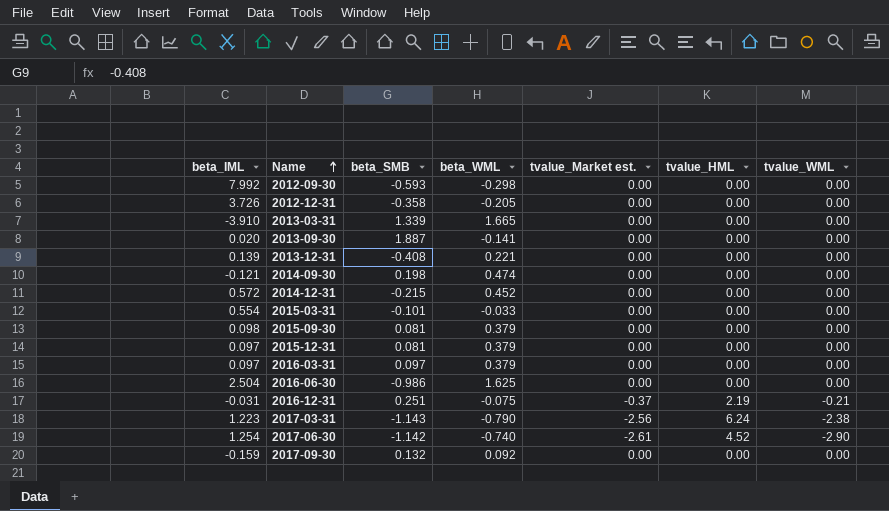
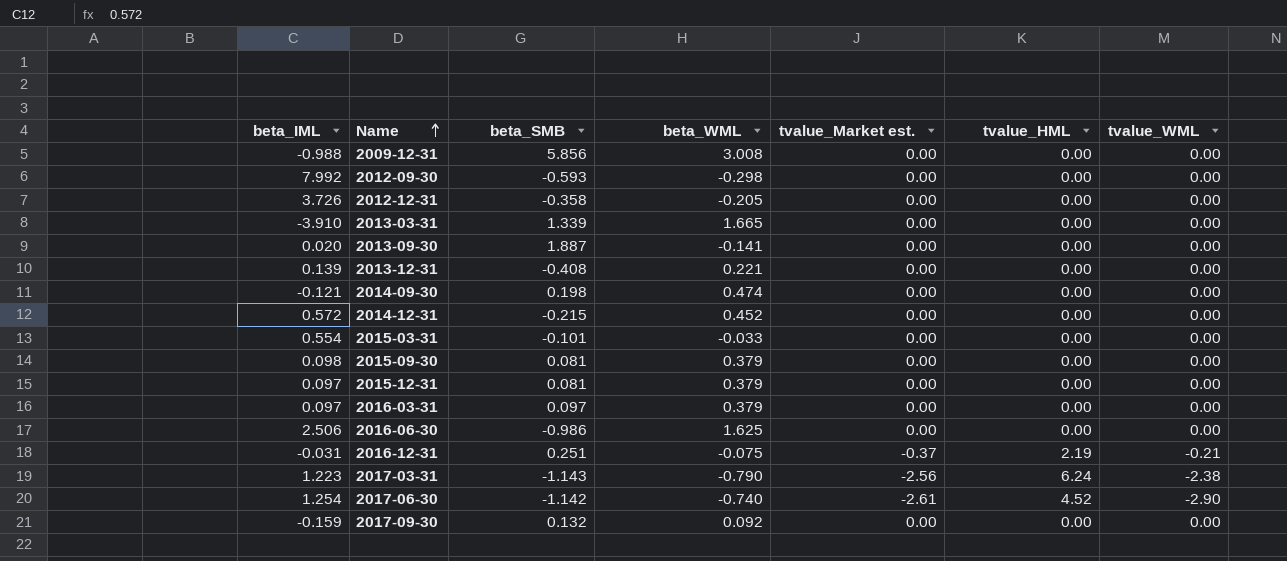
row 2009-12-31: none -> -0.988 | 5.856 | 3.008 | 0.00 | 0.00 | 0.00
2016-06-30 | beta_IML: 2.504 -> 2.506

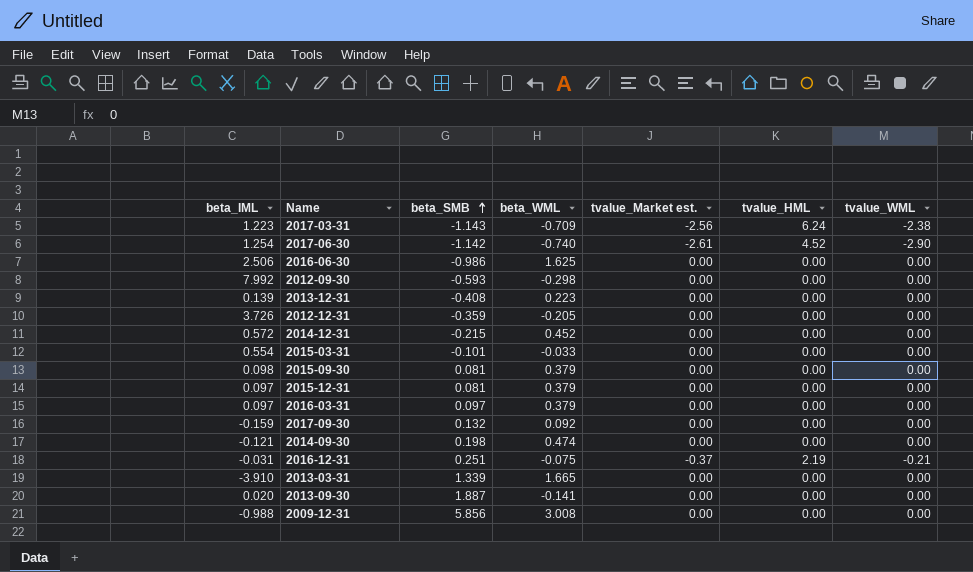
row order: Name ascending -> beta_SMB ascending
2017-03-31 | beta_WML: -0.790 -> -0.709
2013-12-31 | beta_WML: 0.221 -> 0.223
2012-12-31 | beta_SMB: -0.358 -> -0.359

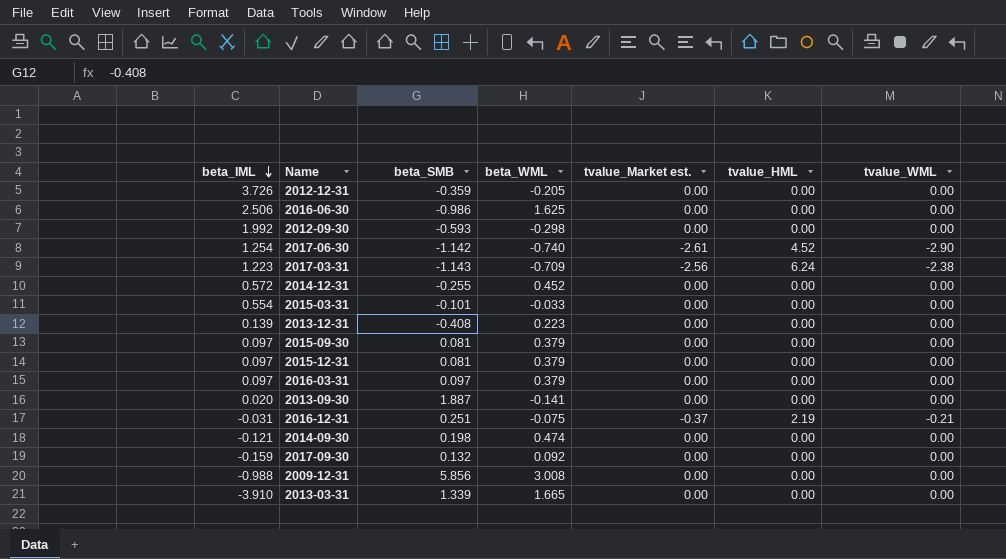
row order: beta_SMB ascending -> beta_IML descending
2012-09-30 | beta_IML: 7.992 -> 1.992
2014-12-31 | beta_SMB: -0.215 -> -0.255
2015-09-30 | beta_IML: 0.098 -> 0.097

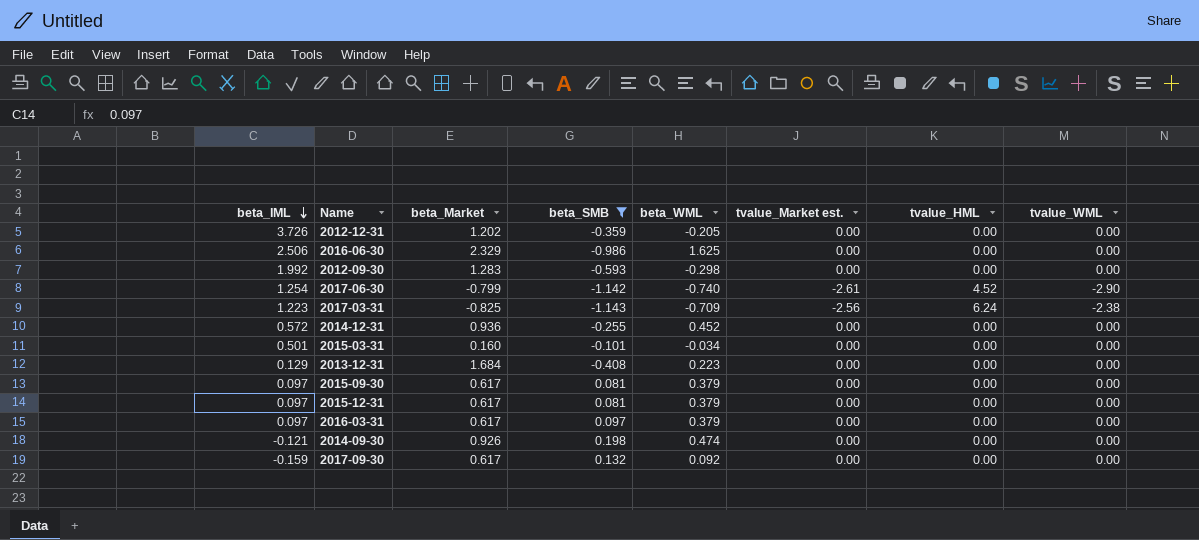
filter: none -> beta_SMB <= 0.198
column beta_Market | position: none -> 3
2015-03-31 | beta_IML: 0.554 -> 0.501
2015-03-31 | beta_WML: -0.033 -> -0.034
2013-12-31 | beta_IML: 0.139 -> 0.129

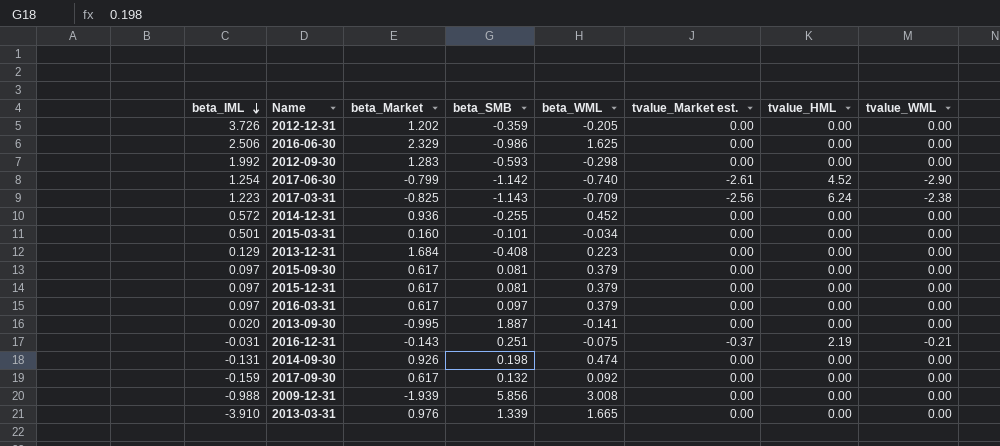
filter: beta_SMB <= 0.198 -> none
2014-09-30 | beta_IML: -0.121 -> -0.131

